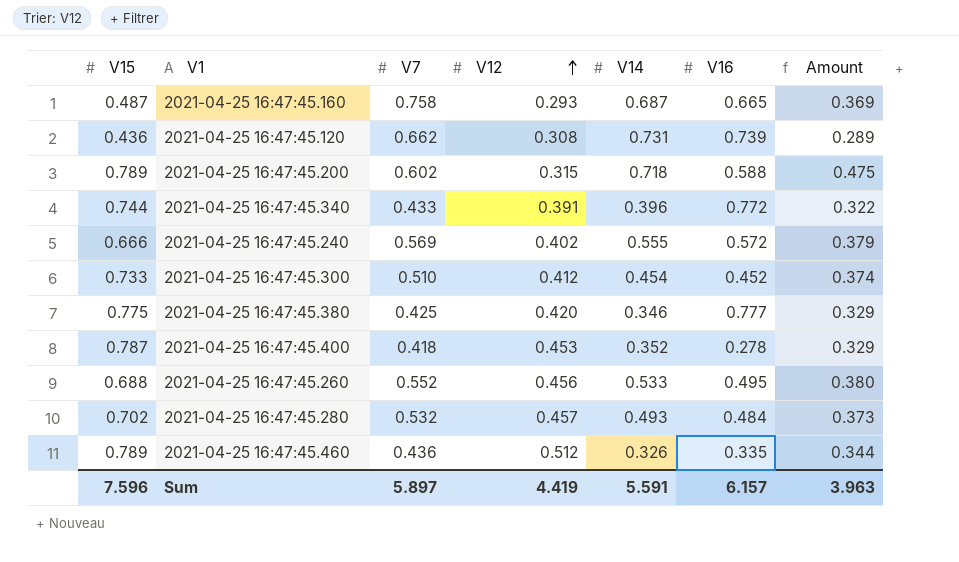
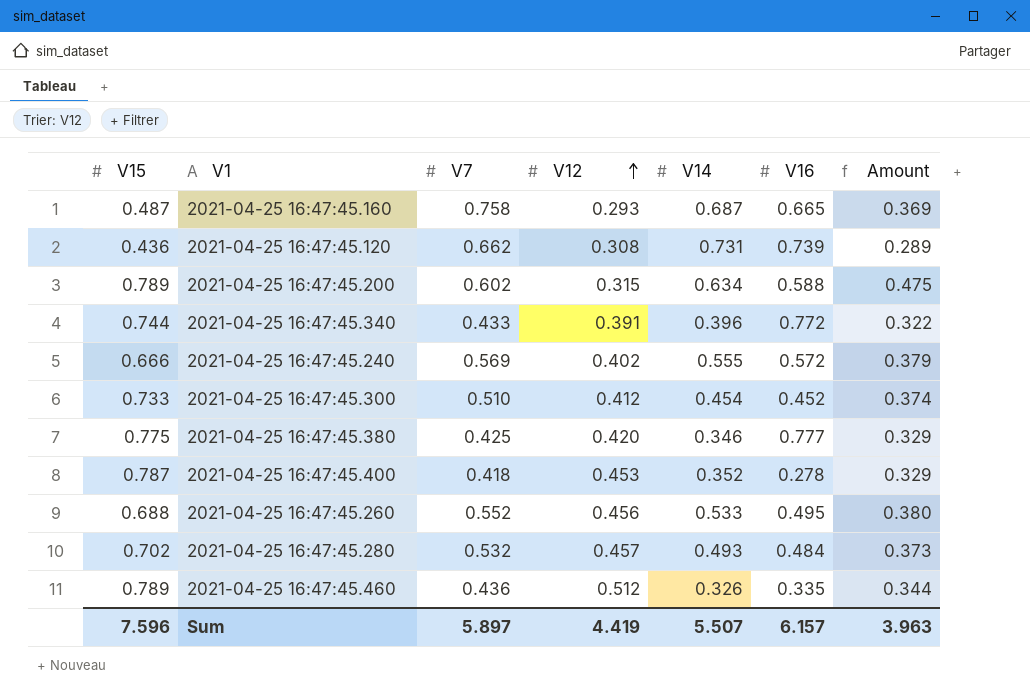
2021-04-25 16:47:45.200 | V14: 0.718 -> 0.634
Sum | V14: 5.591 -> 5.507

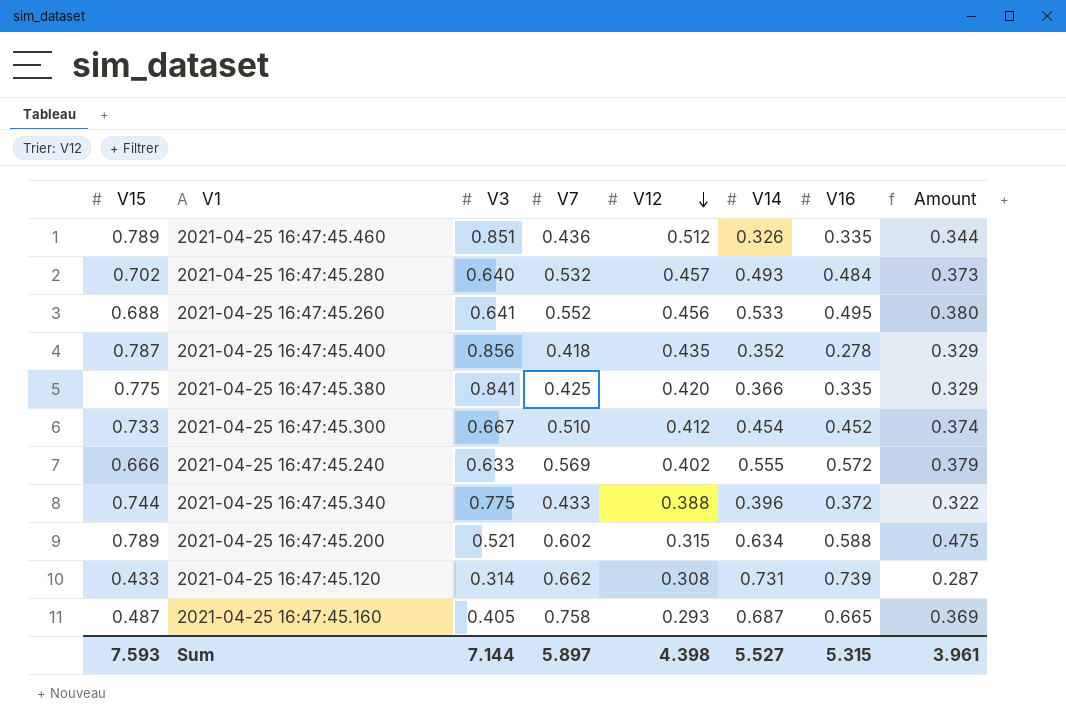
row order: V12 ascending -> V12 descending
column V3 | position: none -> 3
2021-04-25 16:47:45.400 | V12: 0.453 -> 0.435
2021-04-25 16:47:45.380 | V14: 0.346 -> 0.366
2021-04-25 16:47:45.380 | V16: 0.777 -> 0.335
2021-04-25 16:47:45.340 | V12: 0.391 -> 0.388
2021-04-25 16:47:45.340 | V16: 0.772 -> 0.372
2021-04-25 16:47:45.120 | V15: 0.436 -> 0.433
2021-04-25 16:47:45.120 | Amount: 0.289 -> 0.287
Sum | V15: 7.596 -> 7.593
Sum | V12: 4.419 -> 4.398
Sum | V14: 5.507 -> 5.527
Sum | V16: 6.157 -> 5.315
Sum | Amount: 3.963 -> 3.961

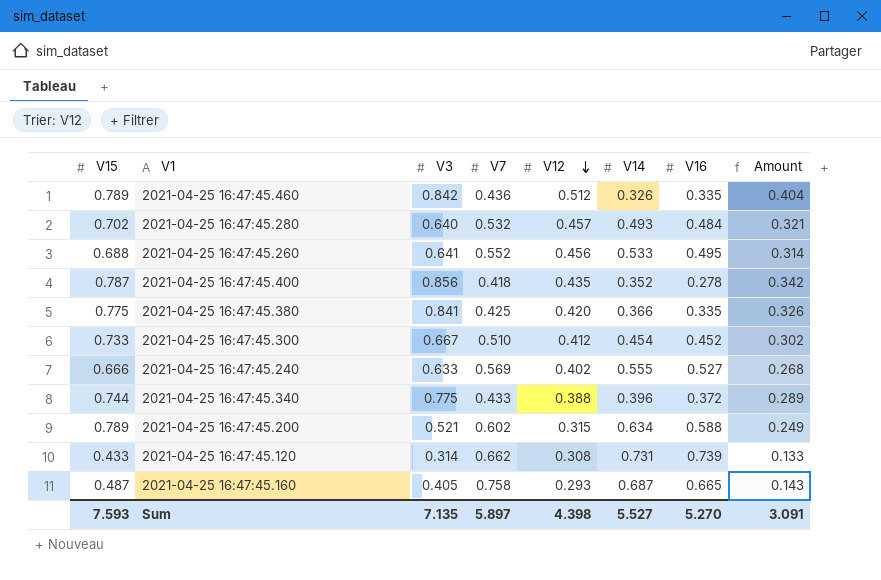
column Amount | formula: [V15] * [V7] -> [V15] * [V12]
2021-04-25 16:47:45.460 | V3: 0.851 -> 0.842
2021-04-25 16:47:45.240 | V16: 0.572 -> 0.527
Sum | V3: 7.144 -> 7.135
Sum | V16: 5.315 -> 5.270
Sum | Amount: 3.961 -> 3.091

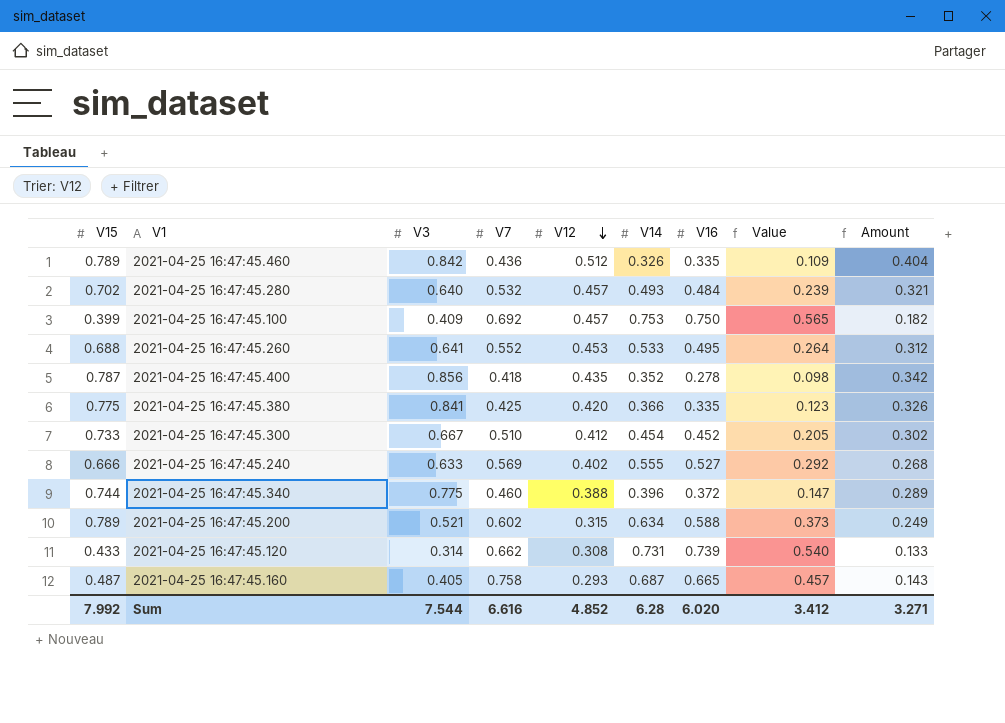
column Value | formula: none -> [V14] * [V16]
row 2021-04-25 16:47:45.100: none -> 0.399 | 0.409 | 0.692 | 0.457 | 0.753 | 0.750 | 0.565 | 0.182
2021-04-25 16:47:45.260 | V12: 0.456 -> 0.453
2021-04-25 16:47:45.260 | Amount: 0.314 -> 0.312
2021-04-25 16:47:45.340 | V7: 0.433 -> 0.460
Sum | V15: 7.593 -> 7.992
Sum | V3: 7.135 -> 7.544
Sum | V7: 5.897 -> 6.616
Sum | V12: 4.398 -> 4.852
Sum | V14: 5.527 -> 6.28
Sum | V16: 5.270 -> 6.020
Sum | Amount: 3.091 -> 3.271

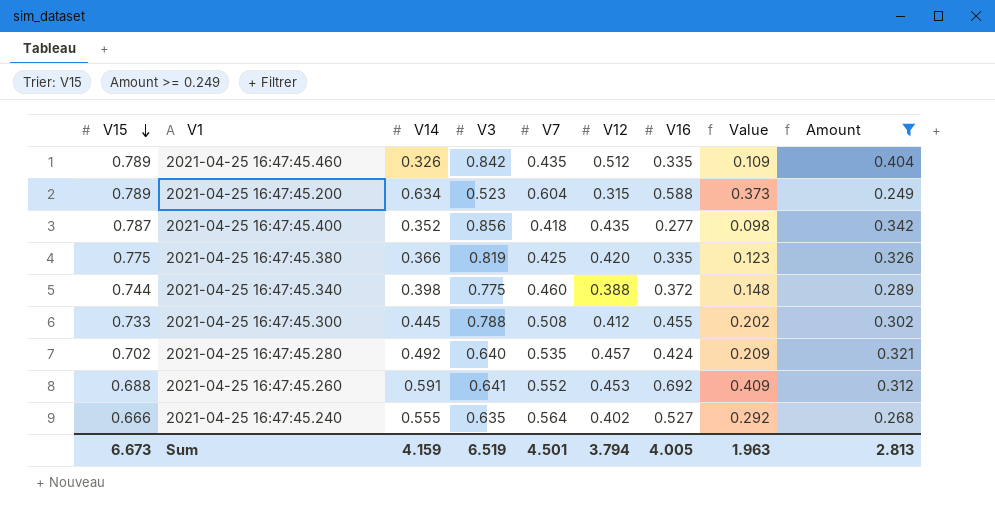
filter: none -> Amount >= 0.249
row order: V12 descending -> V15 descending
column V14 | position: 6 -> 3
2021-04-25 16:47:45.460 | V7: 0.436 -> 0.435
2021-04-25 16:47:45.200 | V3: 0.521 -> 0.523
2021-04-25 16:47:45.200 | V7: 0.602 -> 0.604
2021-04-25 16:47:45.400 | V16: 0.278 -> 0.277
2021-04-25 16:47:45.380 | V3: 0.841 -> 0.819
2021-04-25 16:47:45.340 | V14: 0.396 -> 0.398
2021-04-25 16:47:45.340 | Value: 0.147 -> 0.148
2021-04-25 16:47:45.300 | V14: 0.454 -> 0.445
2021-04-25 16:47:45.300 | V3: 0.667 -> 0.788
2021-04-25 16:47:45.300 | V7: 0.510 -> 0.508
2021-04-25 16:47:45.300 | V16: 0.452 -> 0.455
2021-04-25 16:47:45.300 | Value: 0.205 -> 0.202
2021-04-25 16:47:45.280 | V14: 0.493 -> 0.492
2021-04-25 16:47:45.280 | V7: 0.532 -> 0.535
2021-04-25 16:47:45.280 | V16: 0.484 -> 0.424
2021-04-25 16:47:45.280 | Value: 0.239 -> 0.209
2021-04-25 16:47:45.260 | V14: 0.533 -> 0.591
2021-04-25 16:47:45.260 | V16: 0.495 -> 0.692
2021-04-25 16:47:45.260 | Value: 0.264 -> 0.409
2021-04-25 16:47:45.240 | V3: 0.633 -> 0.635
2021-04-25 16:47:45.240 | V7: 0.569 -> 0.564
Sum | V15: 7.992 -> 6.673
Sum | V14: 6.28 -> 4.159
Sum | V3: 7.544 -> 6.519
Sum | V7: 6.616 -> 4.501
Sum | V12: 4.852 -> 3.794
Sum | V16: 6.020 -> 4.005
Sum | Value: 3.412 -> 1.963
Sum | Amount: 3.271 -> 2.813

